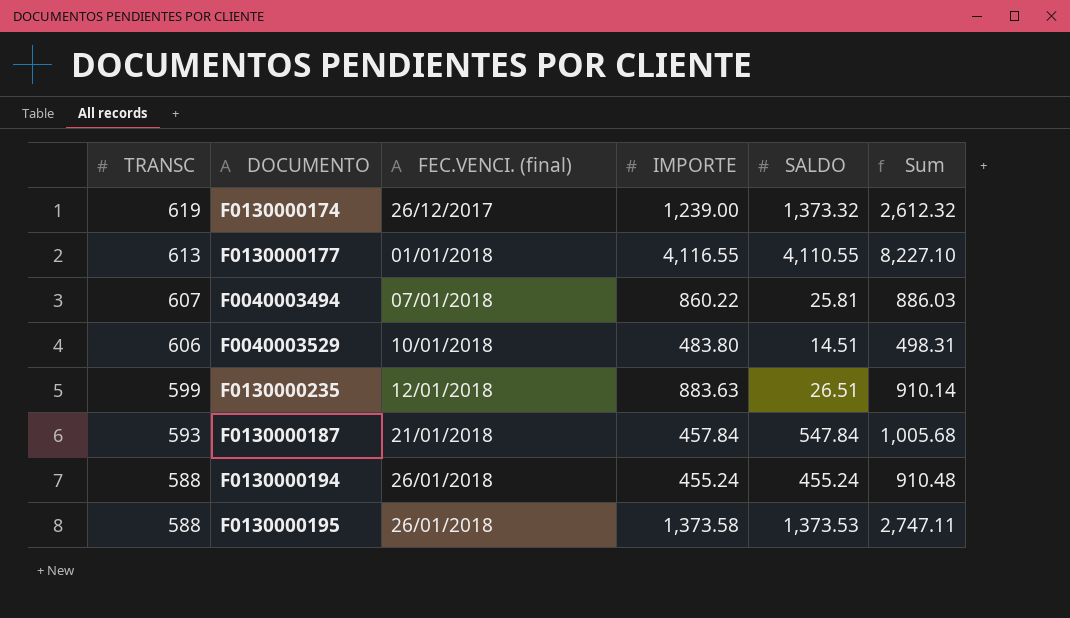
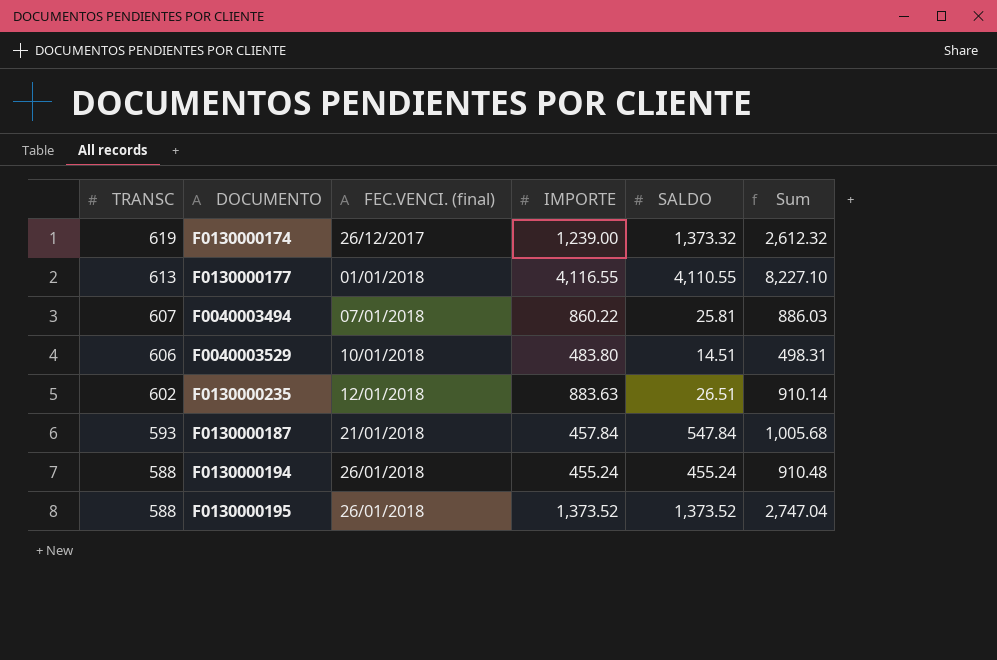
F0130000235 | TRANSC: 599 -> 602
F0130000195 | IMPORTE: 1,373.58 -> 1,373.52
F0130000195 | SALDO: 1,373.53 -> 1,373.52
F0130000195 | Sum: 2,747.11 -> 2,747.04

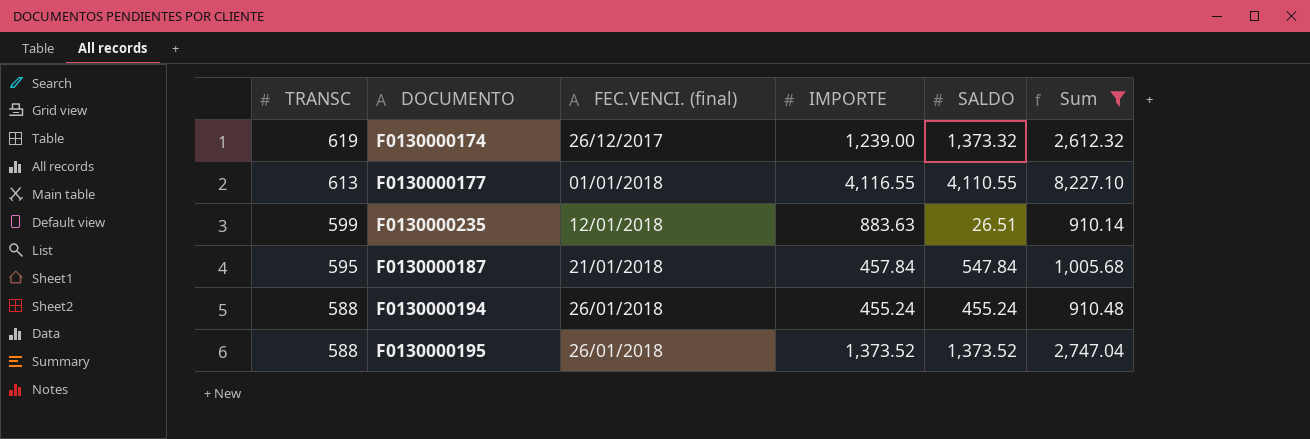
filter: none -> Sum >= 910.14
F0130000235 | TRANSC: 602 -> 599
F0130000187 | TRANSC: 593 -> 595

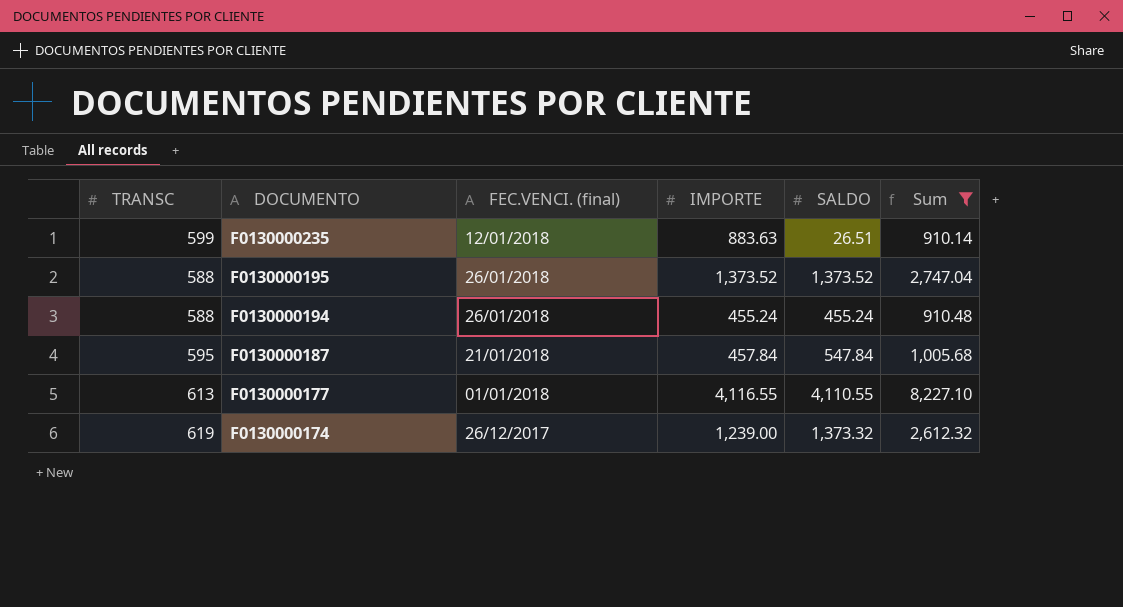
row order: TRANSC descending -> DOCUMENTO descending

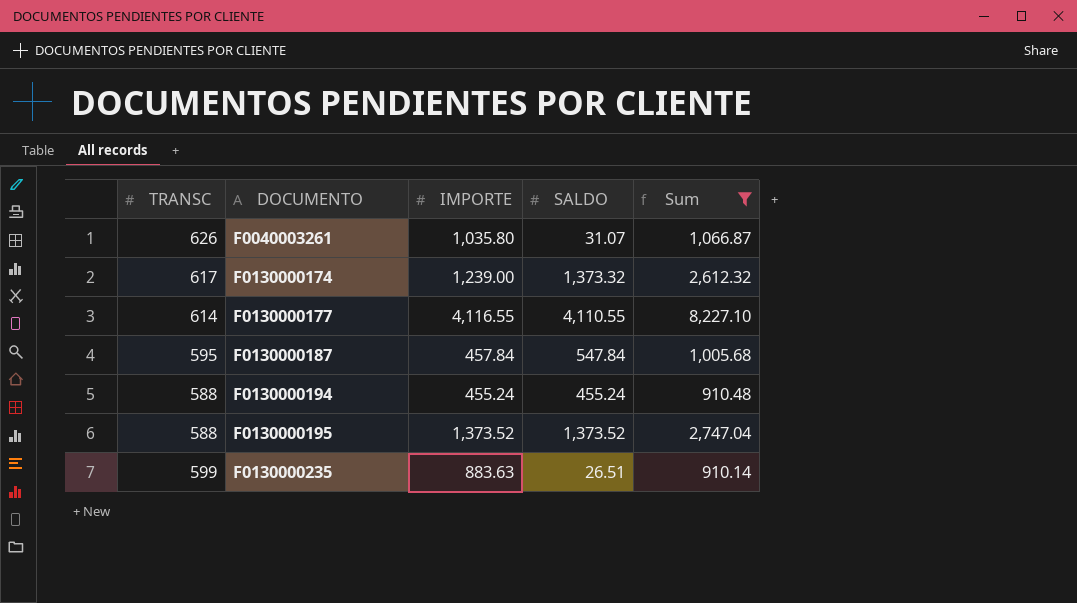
row order: DOCUMENTO descending -> DOCUMENTO ascending
column FEC.VENCI. (final) | position: 3 -> none
row F0040003261: none -> 626 | 1,035.80 | 31.07 | 1,066.87
F0130000174 | TRANSC: 619 -> 617
F0130000177 | TRANSC: 613 -> 614

